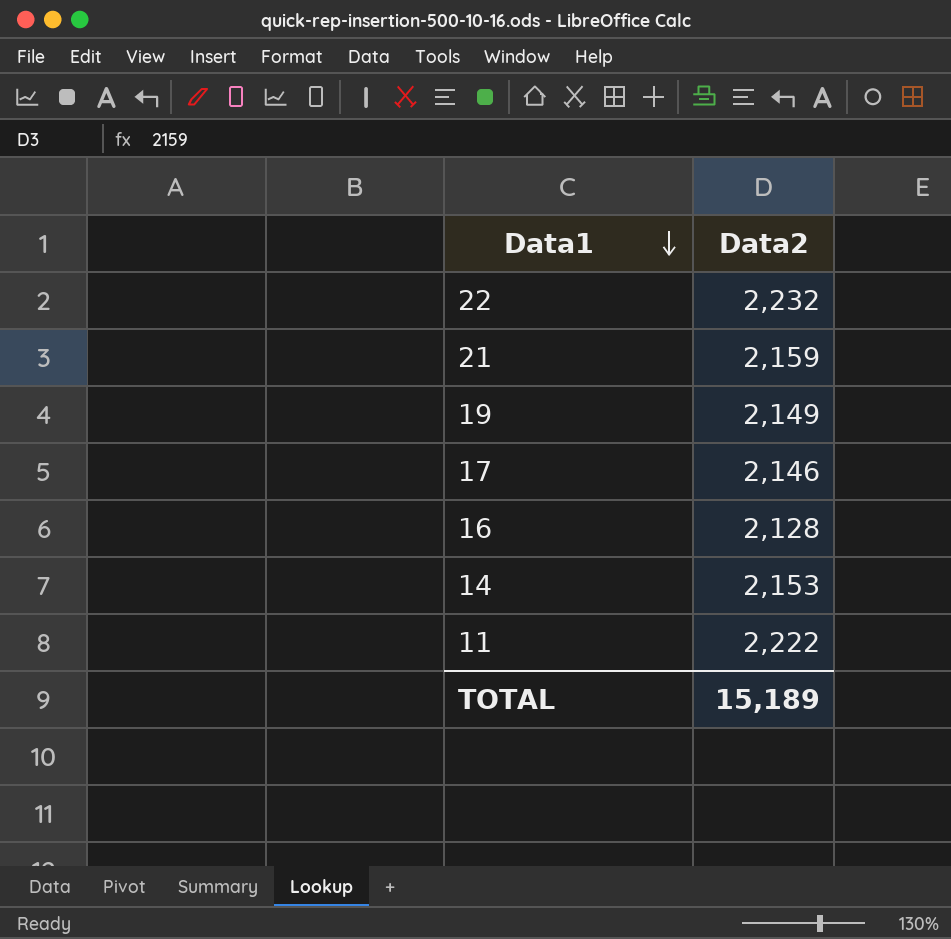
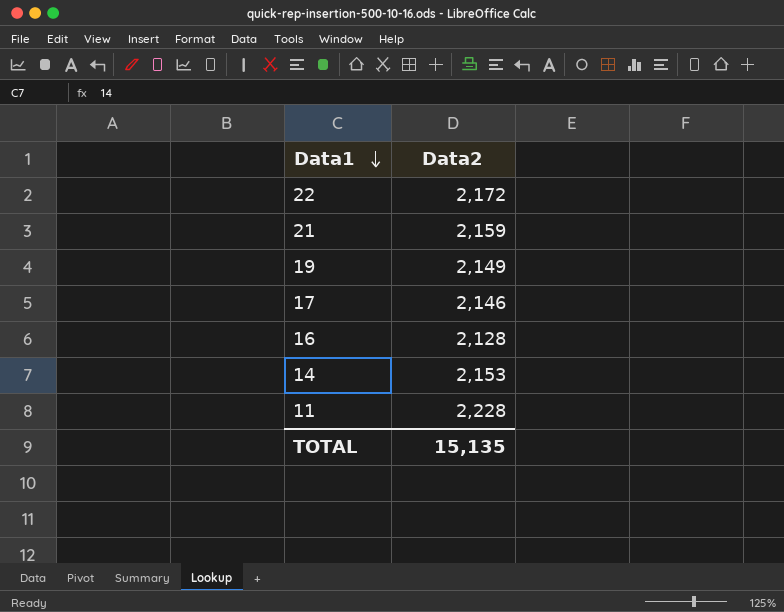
22 | Data2: 2,232 -> 2,172
11 | Data2: 2,222 -> 2,228
TOTAL | Data2: 15,189 -> 15,135

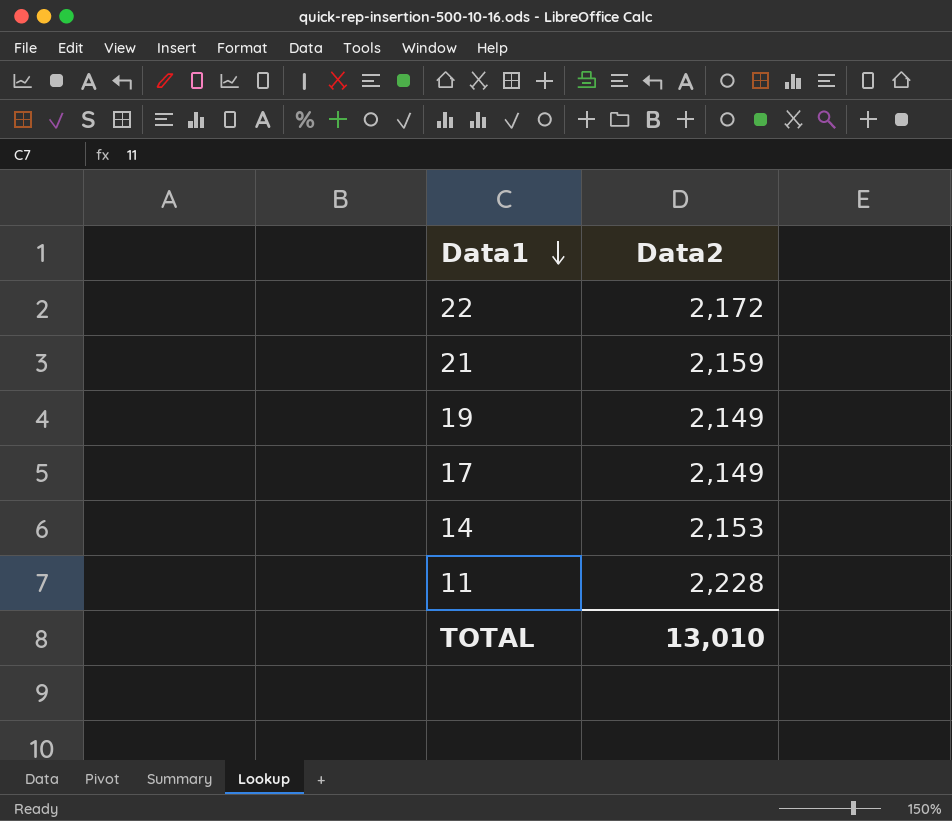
row 16: 2,128 -> none
17 | Data2: 2,146 -> 2,149
TOTAL | Data2: 15,135 -> 13,010

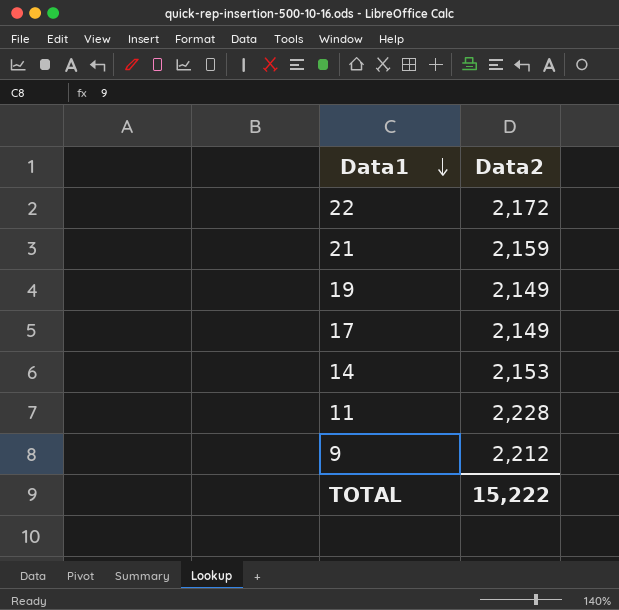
row 9: none -> 2,212
TOTAL | Data2: 13,010 -> 15,222

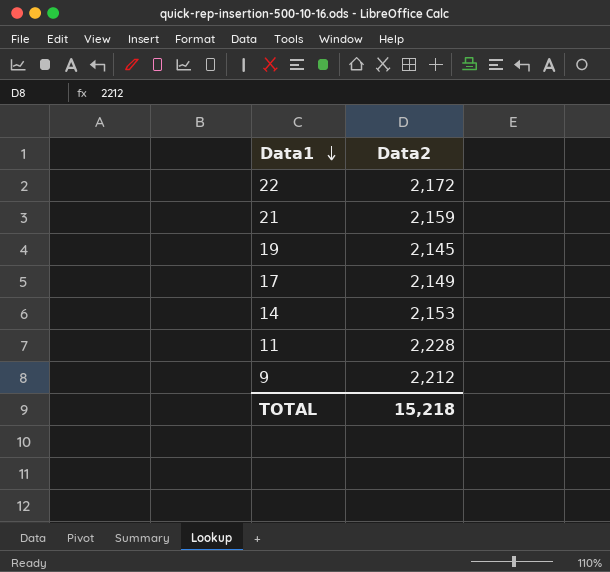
19 | Data2: 2,149 -> 2,145
TOTAL | Data2: 15,222 -> 15,218

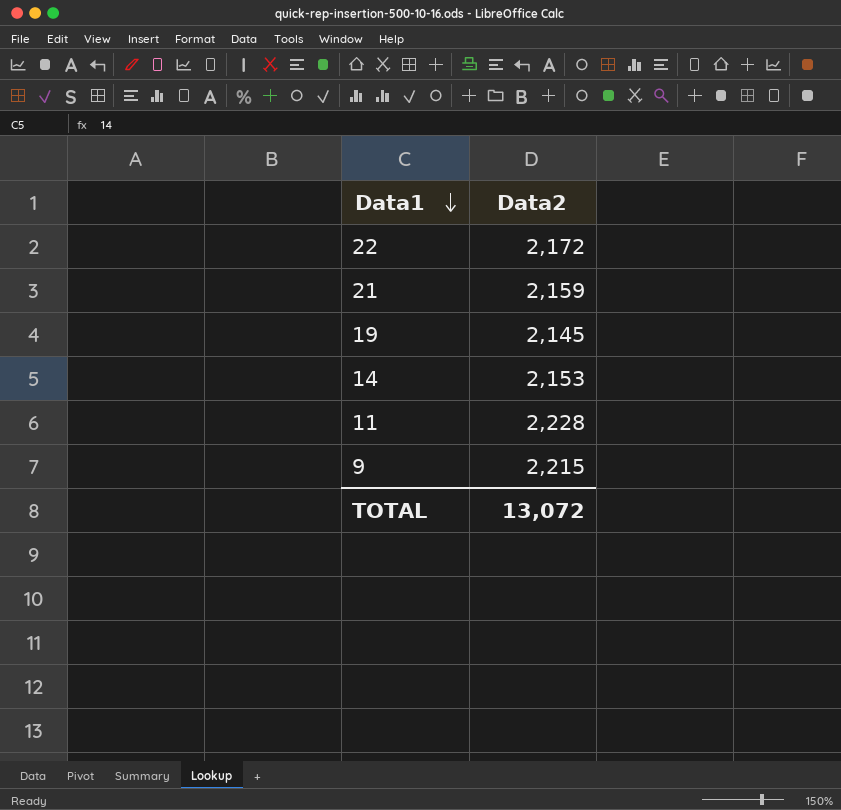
row 17: 2,149 -> none
9 | Data2: 2,212 -> 2,215
TOTAL | Data2: 15,218 -> 13,072

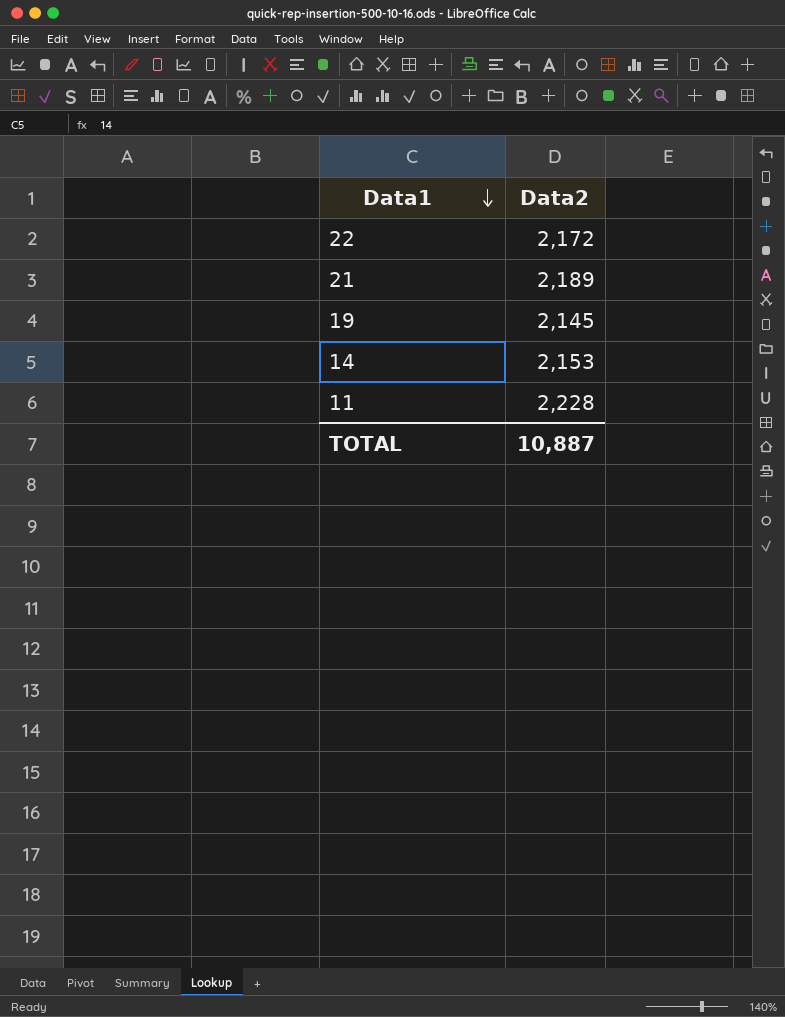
row 9: 2,215 -> none
21 | Data2: 2,159 -> 2,189
TOTAL | Data2: 13,072 -> 10,887

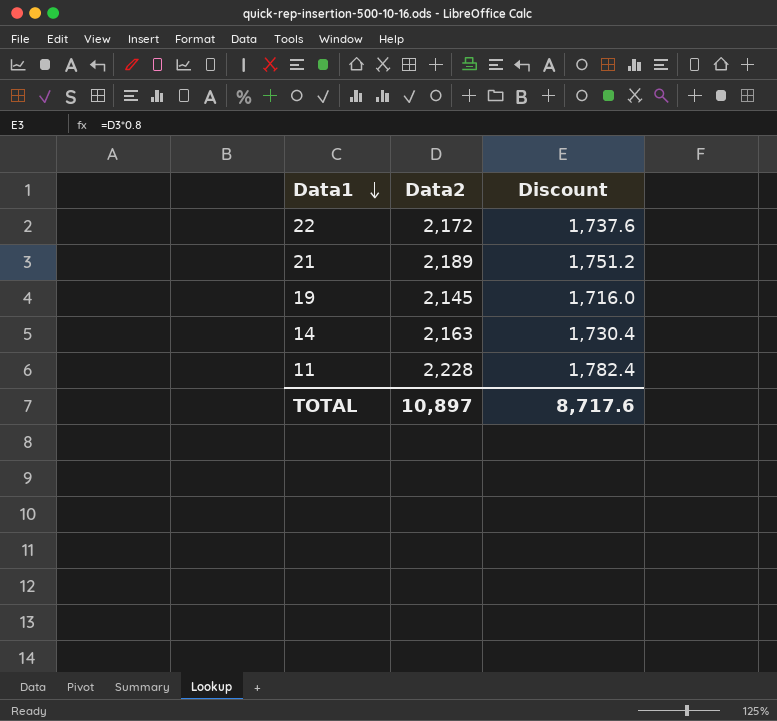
column Discount | formula: none -> [Data2] * 0.8
14 | Data2: 2,153 -> 2,163
TOTAL | Data2: 10,887 -> 10,897

